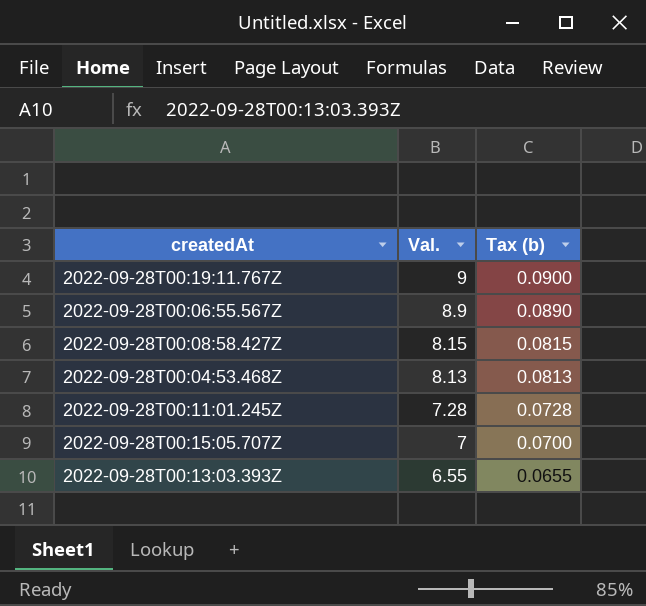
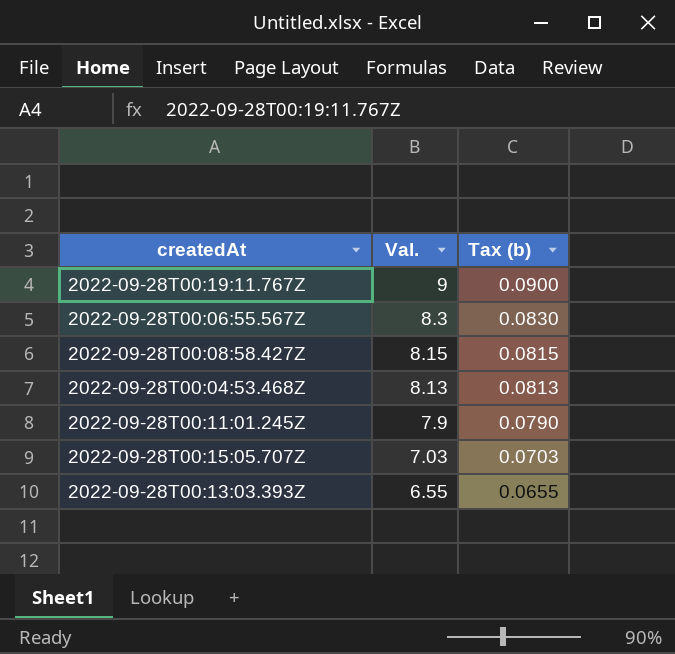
2022-09-28T00:06:55.567Z | Val.: 8.9 -> 8.3
2022-09-28T00:06:55.567Z | Tax (b): 0.0890 -> 0.0830
2022-09-28T00:11:01.245Z | Val.: 7.28 -> 7.9
2022-09-28T00:11:01.245Z | Tax (b): 0.0728 -> 0.0790
2022-09-28T00:15:05.707Z | Val.: 7 -> 7.03
2022-09-28T00:15:05.707Z | Tax (b): 0.0700 -> 0.0703

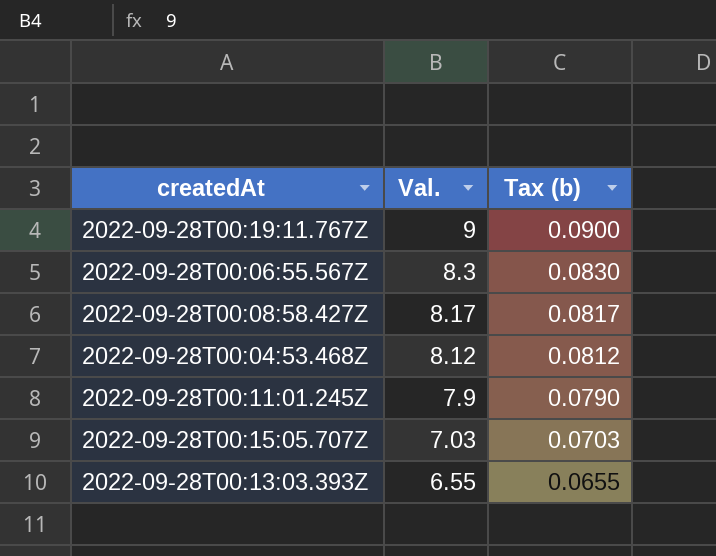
2022-09-28T00:08:58.427Z | Val.: 8.15 -> 8.17
2022-09-28T00:08:58.427Z | Tax (b): 0.0815 -> 0.0817
2022-09-28T00:04:53.468Z | Val.: 8.13 -> 8.12
2022-09-28T00:04:53.468Z | Tax (b): 0.0813 -> 0.0812

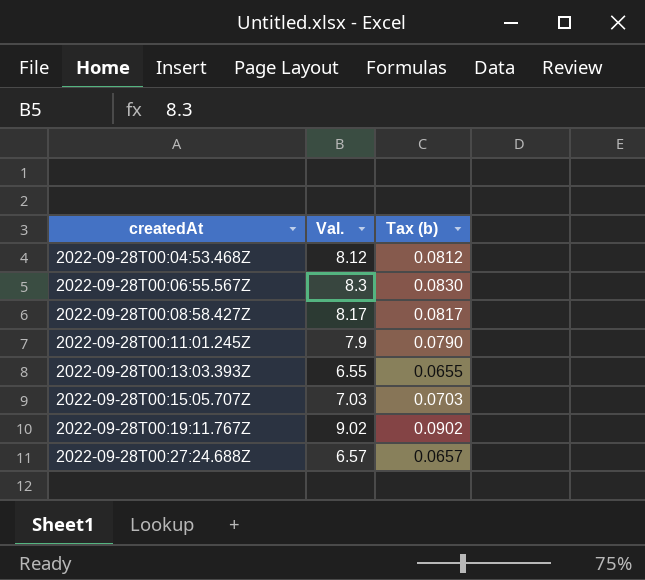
row order: Val. descending -> createdAt ascending
2022-09-28T00:19:11.767Z | Val.: 9 -> 9.02
2022-09-28T00:19:11.767Z | Tax (b): 0.0900 -> 0.0902
row 2022-09-28T00:27:24.688Z: none -> 6.57 | 0.0657

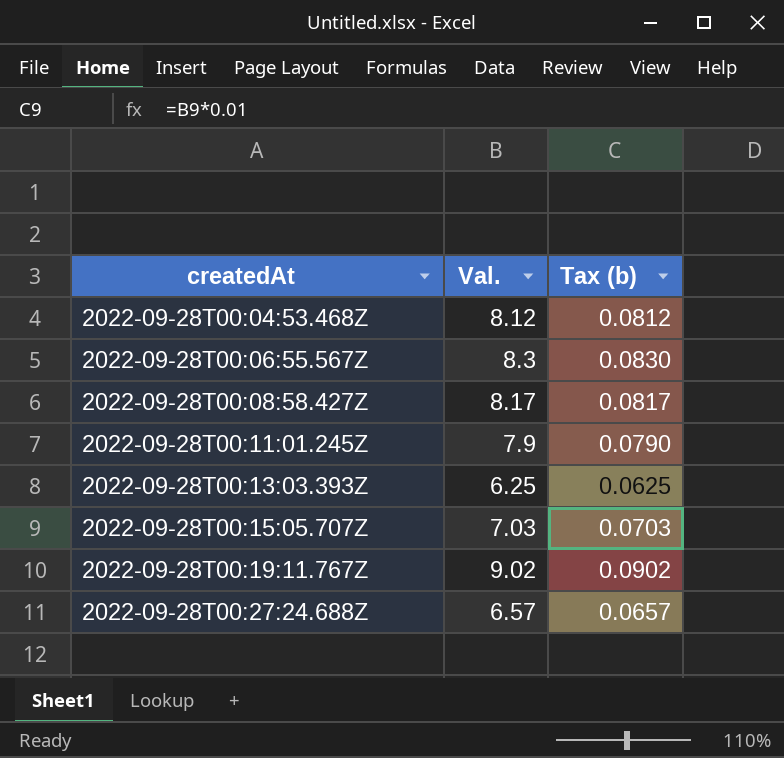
2022-09-28T00:13:03.393Z | Val.: 6.55 -> 6.25
2022-09-28T00:13:03.393Z | Tax (b): 0.0655 -> 0.0625

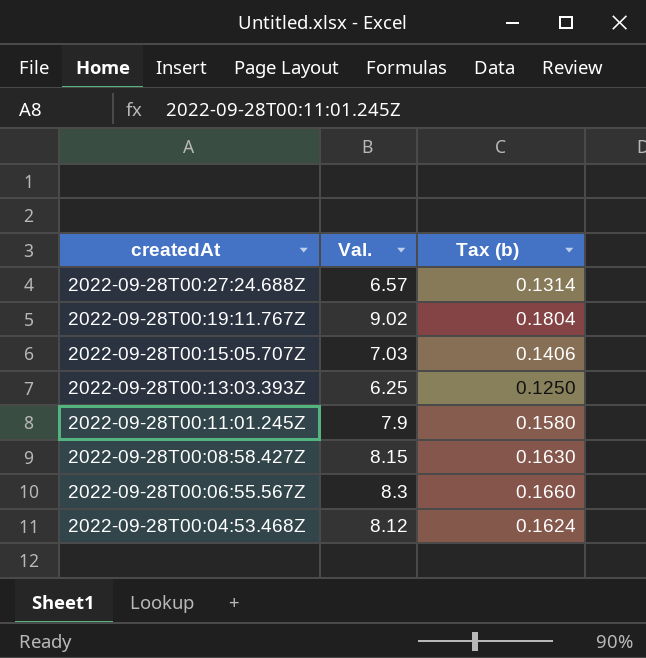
row order: createdAt ascending -> createdAt descending
column Tax (b) | formula: [Val.] * 0.01 -> [Val.] * 0.02
2022-09-28T00:08:58.427Z | Val.: 8.17 -> 8.15

